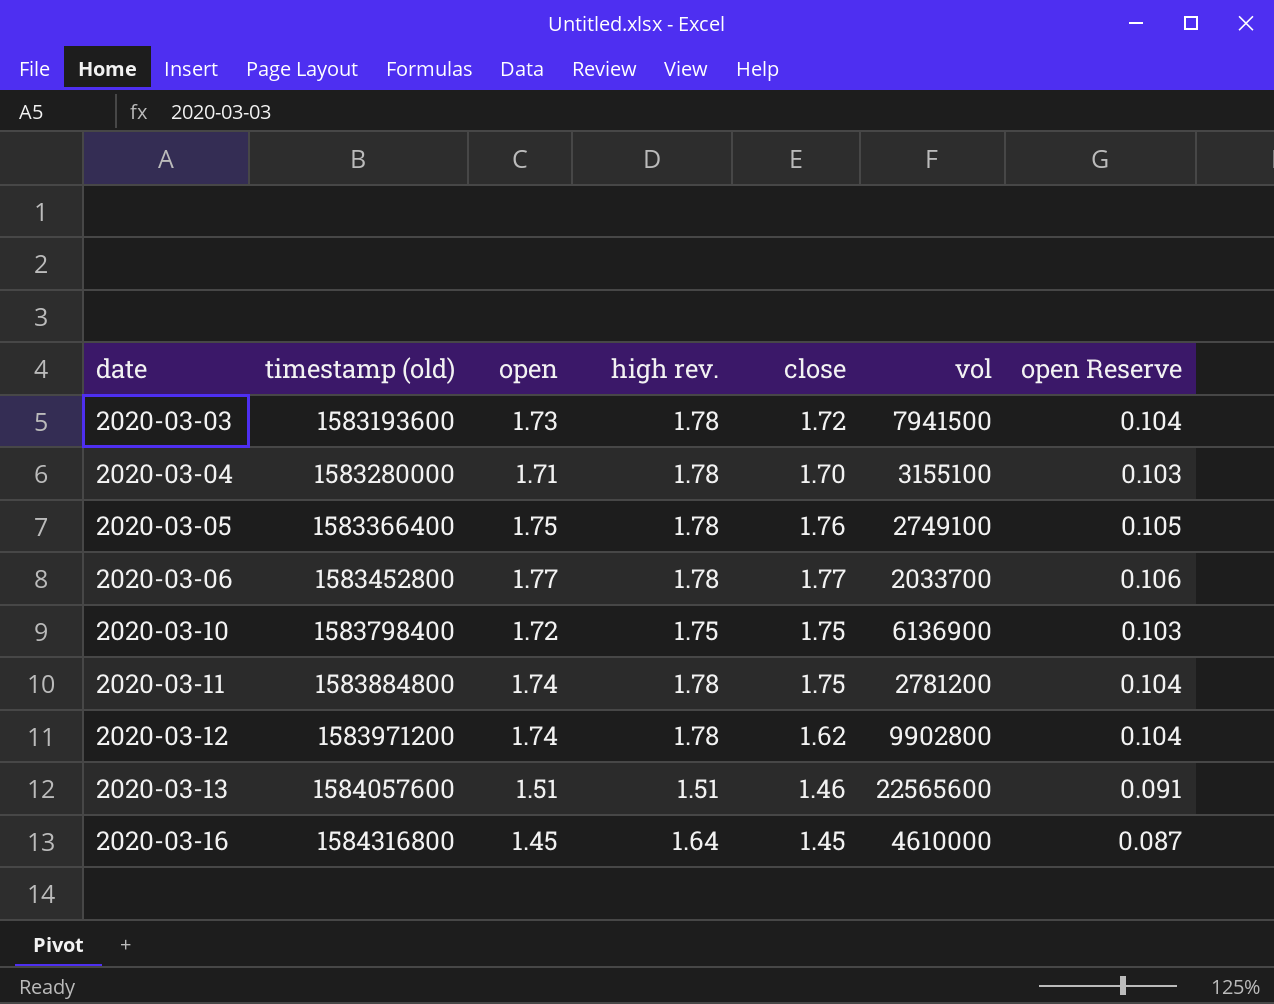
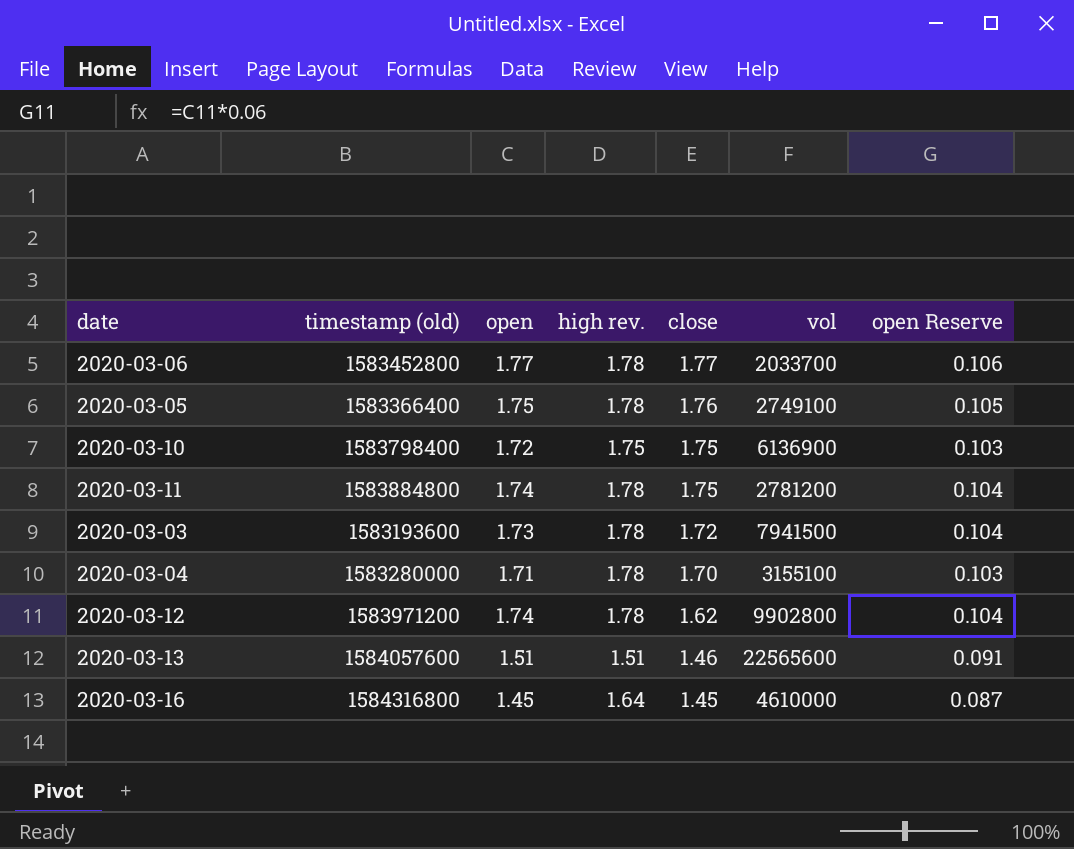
row order: date ascending -> close descending

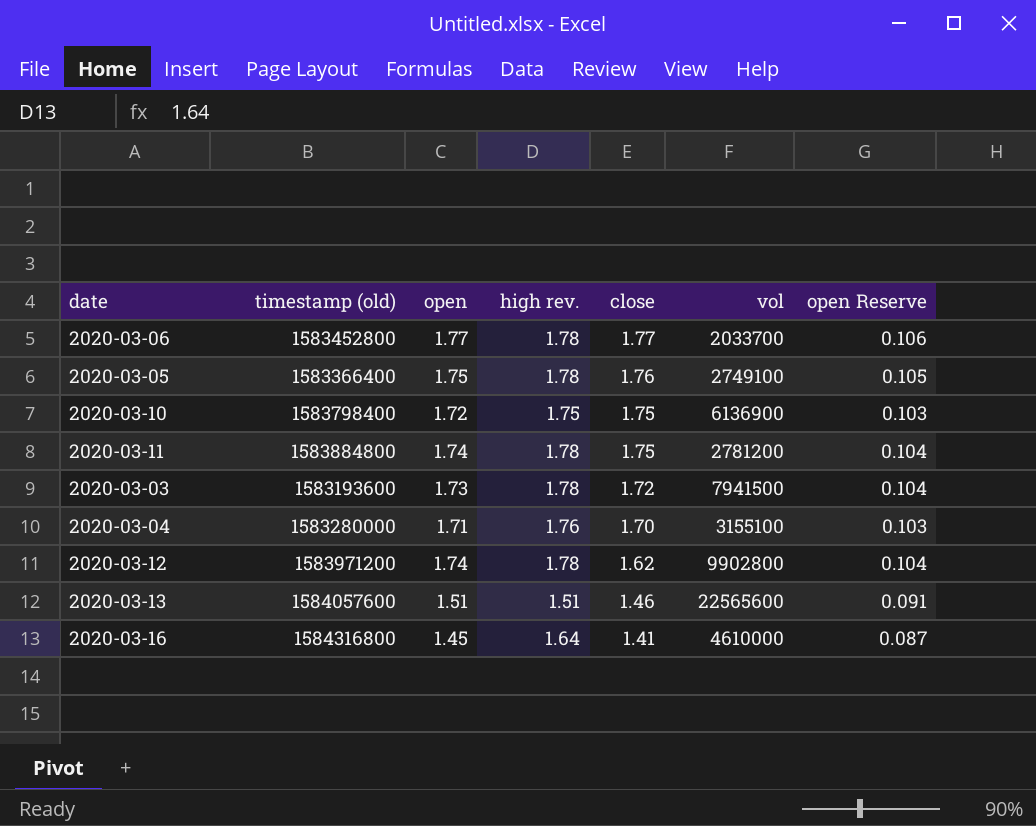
2020-03-04 | high rev.: 1.78 -> 1.76
2020-03-16 | close: 1.45 -> 1.41

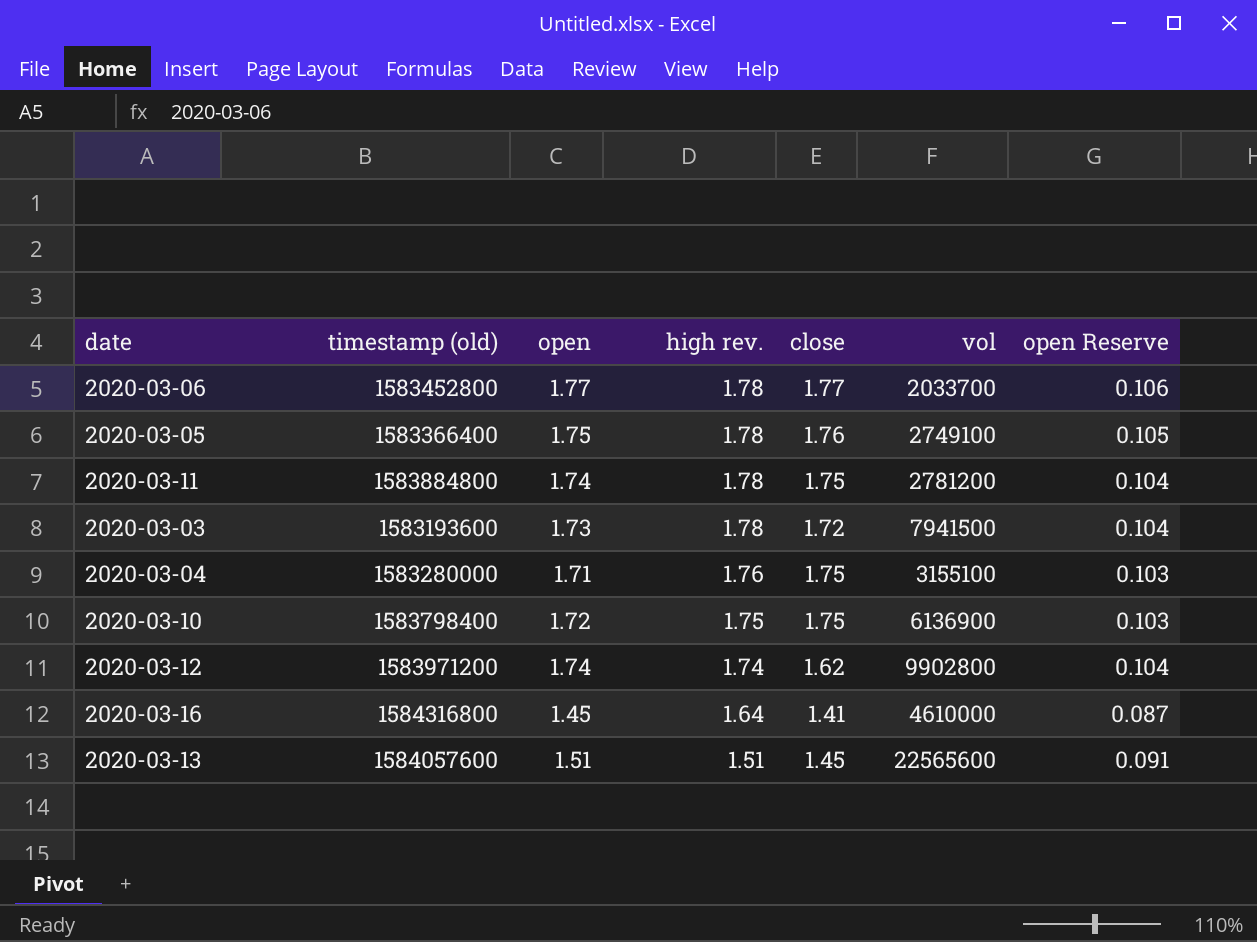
row order: close descending -> high rev. descending
2020-03-04 | close: 1.70 -> 1.75
2020-03-12 | high rev.: 1.78 -> 1.74
2020-03-13 | close: 1.46 -> 1.45

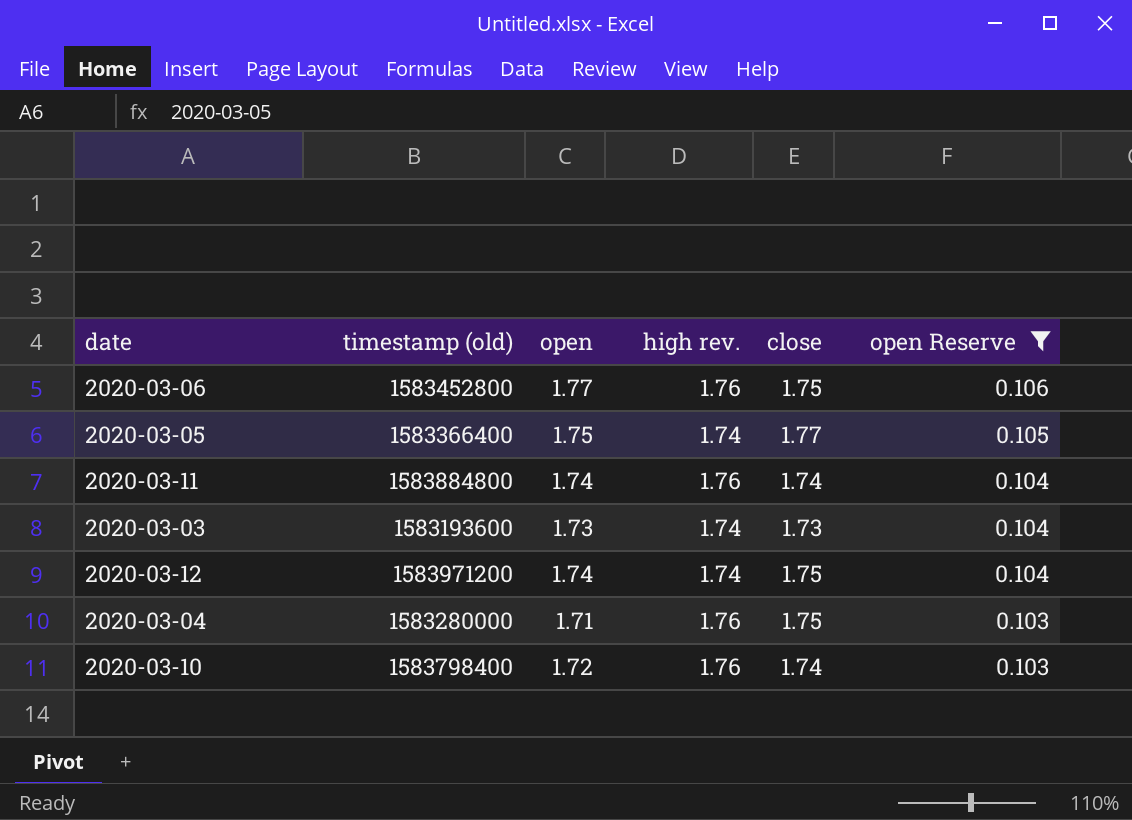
filter: none -> open Reserve >= 0.103
row order: high rev. descending -> open Reserve descending
column vol | position: 6 -> none
2020-03-06 | high rev.: 1.78 -> 1.76
2020-03-06 | close: 1.77 -> 1.75
2020-03-05 | high rev.: 1.78 -> 1.74
2020-03-05 | close: 1.76 -> 1.77
2020-03-11 | high rev.: 1.78 -> 1.76
2020-03-11 | close: 1.75 -> 1.74
2020-03-03 | high rev.: 1.78 -> 1.74
2020-03-03 | close: 1.72 -> 1.73
2020-03-12 | close: 1.62 -> 1.75
2020-03-10 | high rev.: 1.75 -> 1.76
2020-03-10 | close: 1.75 -> 1.74

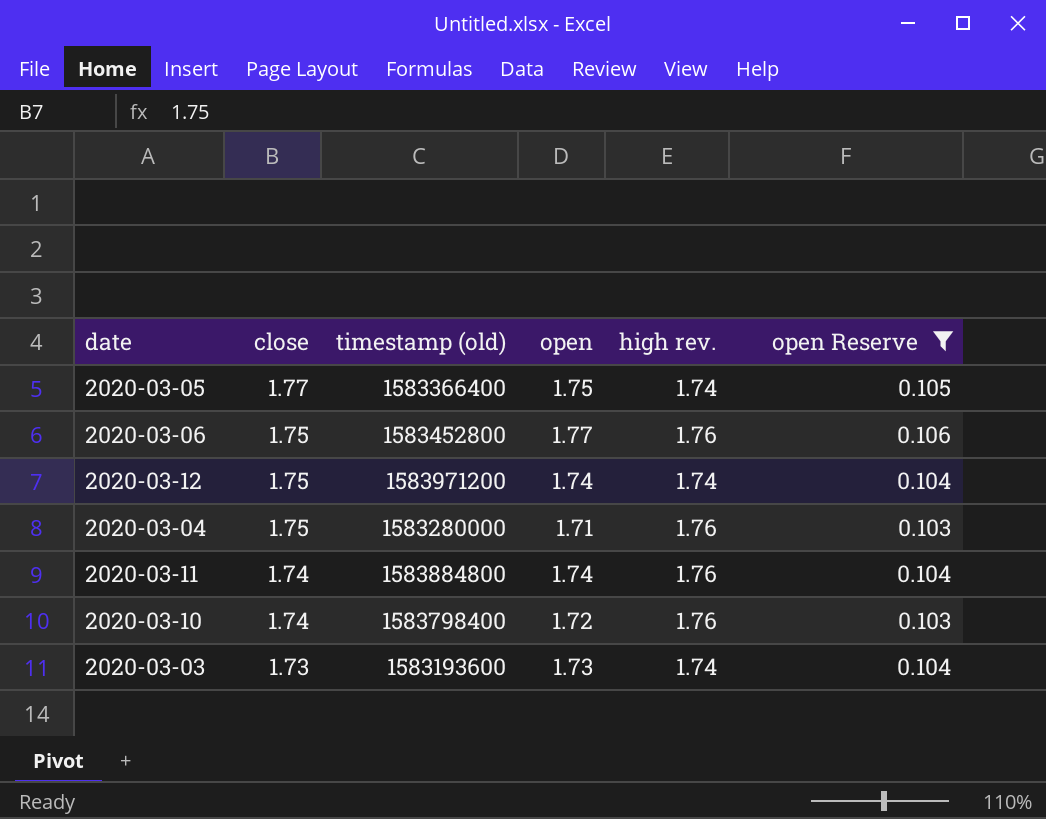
row order: open Reserve descending -> close descending
column close | position: 5 -> 2

